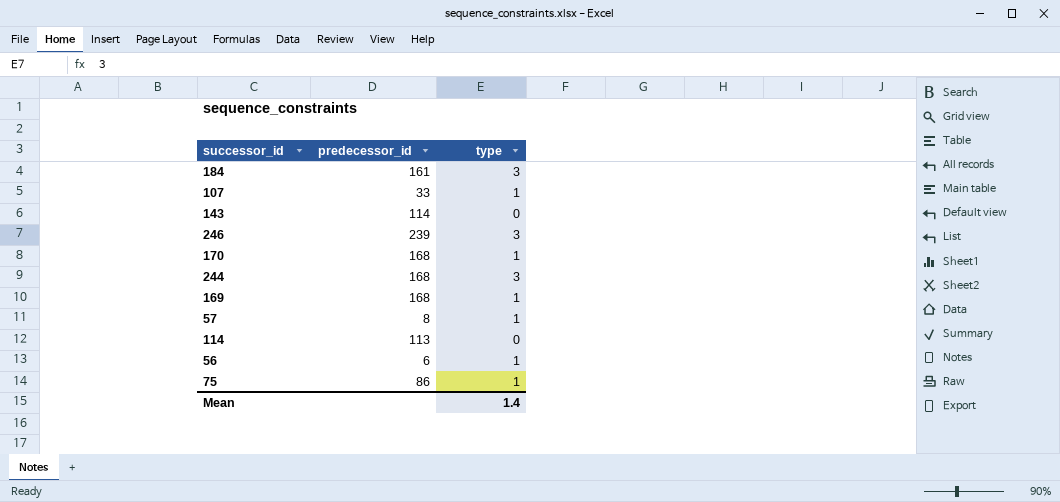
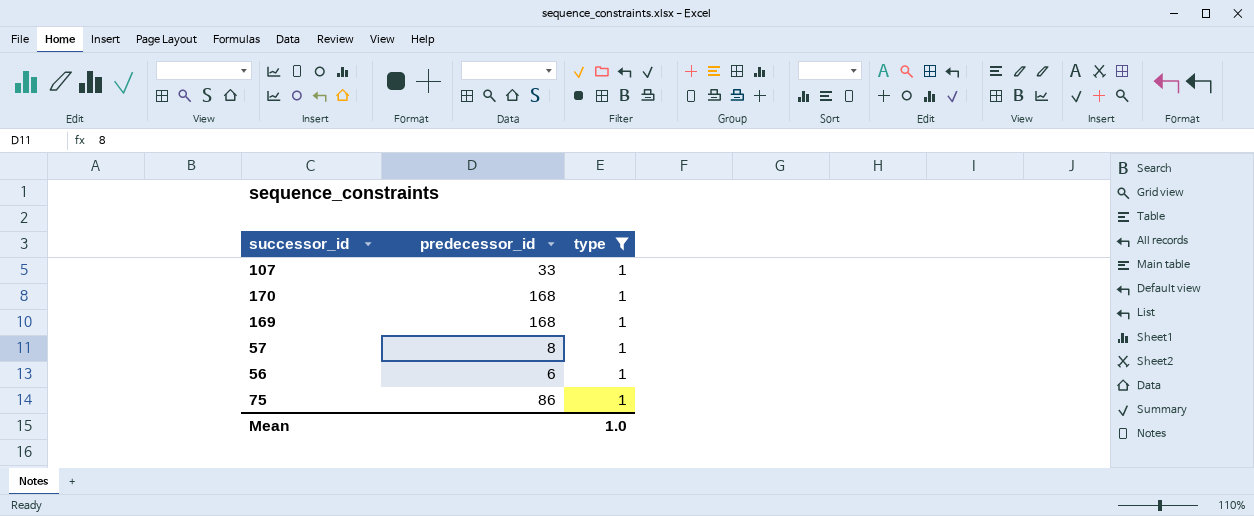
filter: none -> type = 1
Mean | type: 1.4 -> 1.0

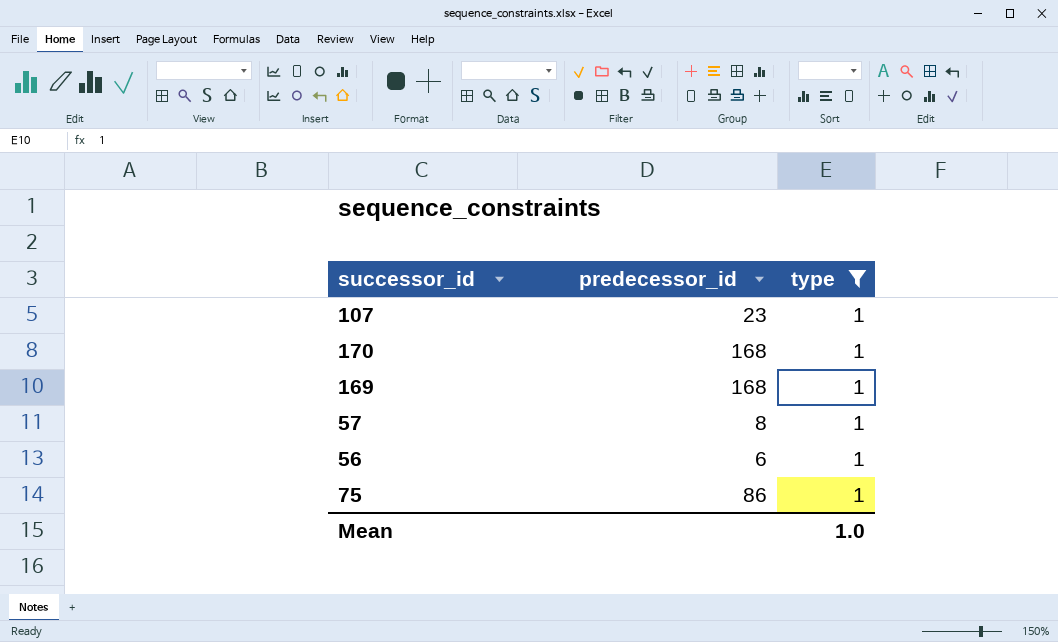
107 | predecessor_id: 33 -> 23

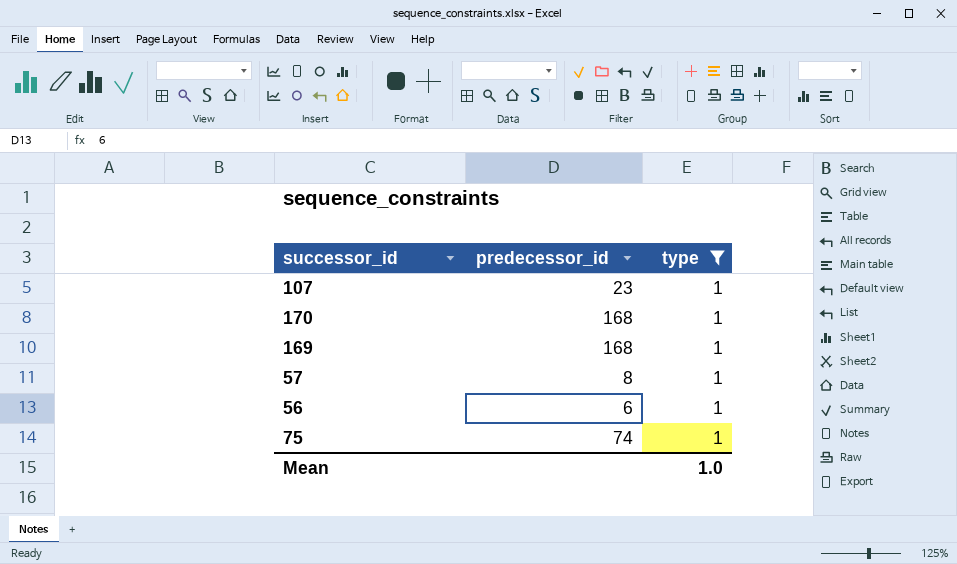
75 | predecessor_id: 86 -> 74

